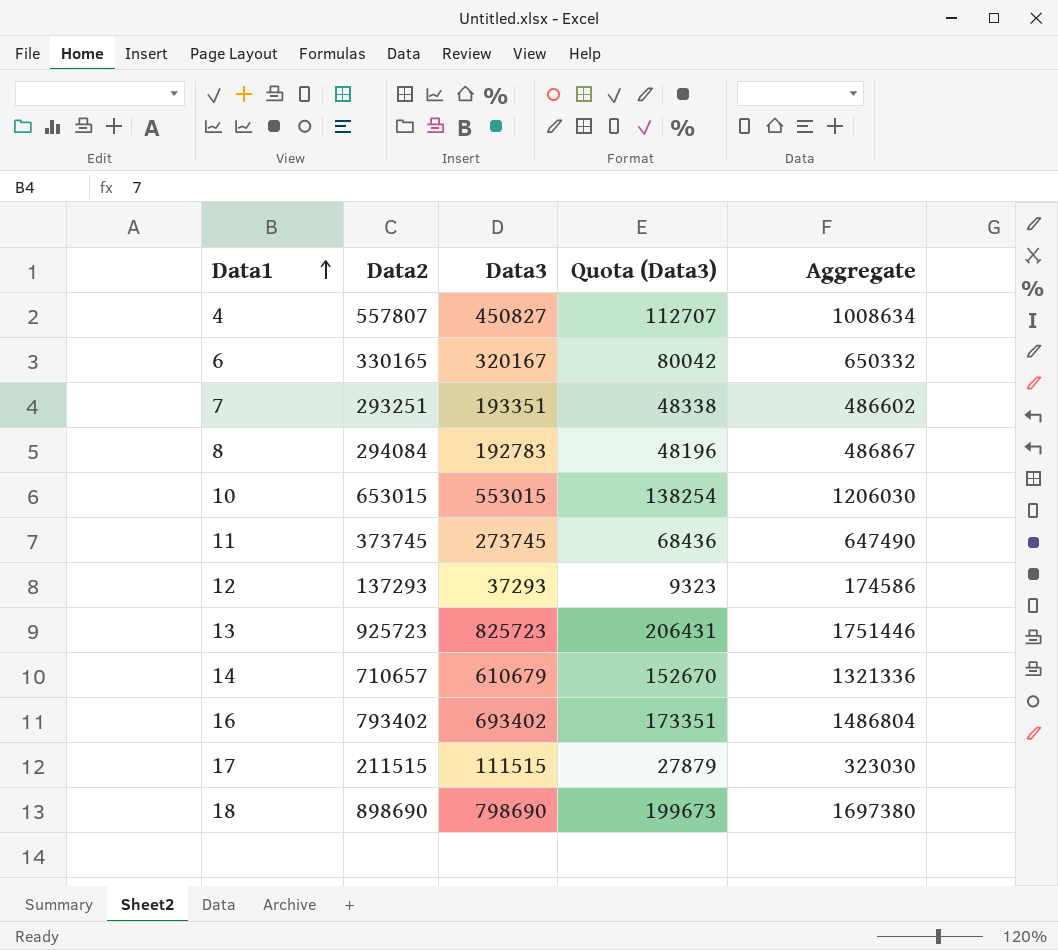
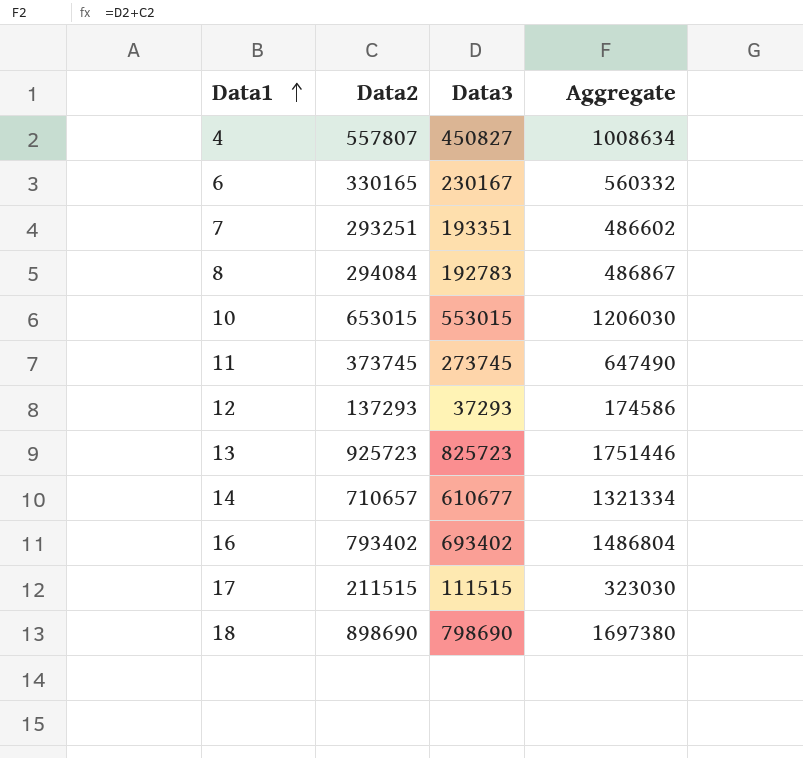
column Quota (Data3) | formula: [Data3] * 0.25 -> none
6 | Data3: 320167 -> 230167
6 | Aggregate: 650332 -> 560332
14 | Data3: 610679 -> 610677
14 | Aggregate: 1321336 -> 1321334

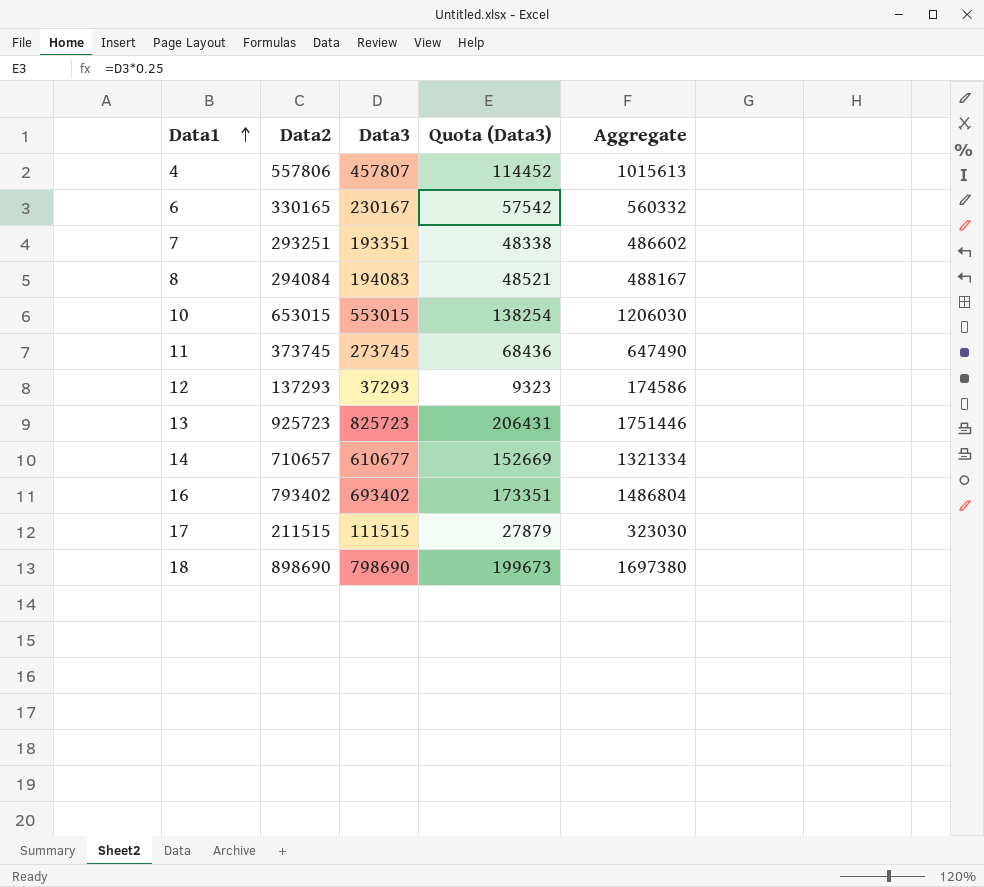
column Quota (Data3) | formula: none -> [Data3] * 0.25
4 | Data2: 557807 -> 557806
4 | Data3: 450827 -> 457807
4 | Aggregate: 1008634 -> 1015613
8 | Data3: 192783 -> 194083
8 | Aggregate: 486867 -> 488167

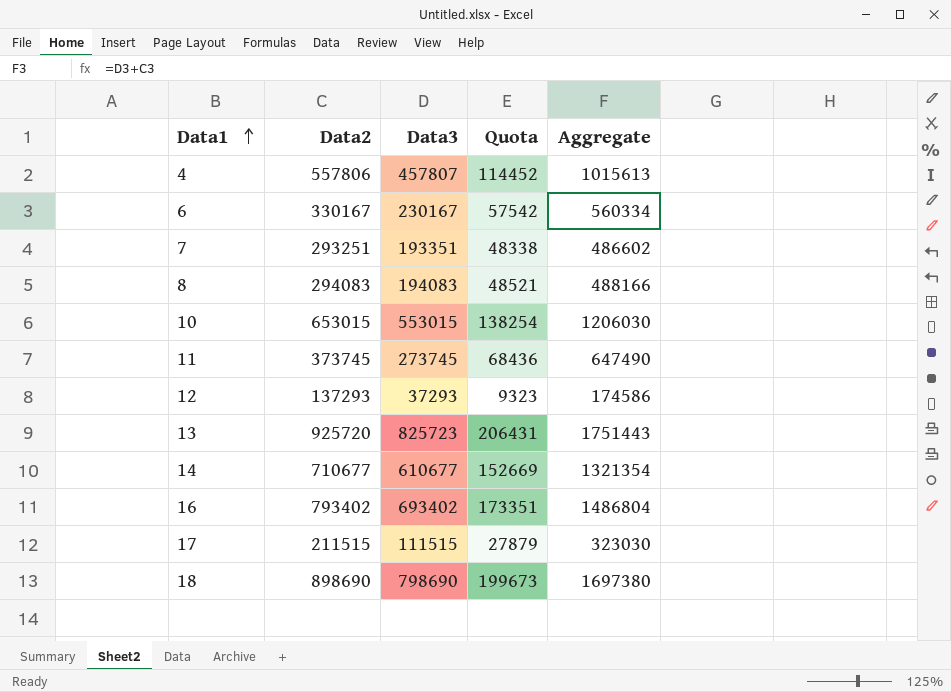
column name: Quota (Data3) -> Quota
6 | Data2: 330165 -> 330167
6 | Aggregate: 560332 -> 560334
8 | Data2: 294084 -> 294083
8 | Aggregate: 488167 -> 488166
13 | Data2: 925723 -> 925720
13 | Aggregate: 1751446 -> 1751443
14 | Data2: 710657 -> 710677
14 | Aggregate: 1321334 -> 1321354

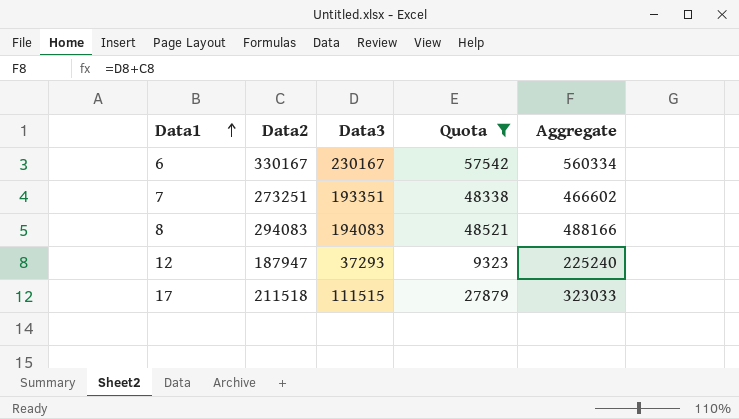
filter: none -> Quota <= 57542
7 | Data2: 293251 -> 273251
7 | Aggregate: 486602 -> 466602
12 | Data2: 137293 -> 187947
12 | Aggregate: 174586 -> 225240
17 | Data2: 211515 -> 211518
17 | Aggregate: 323030 -> 323033

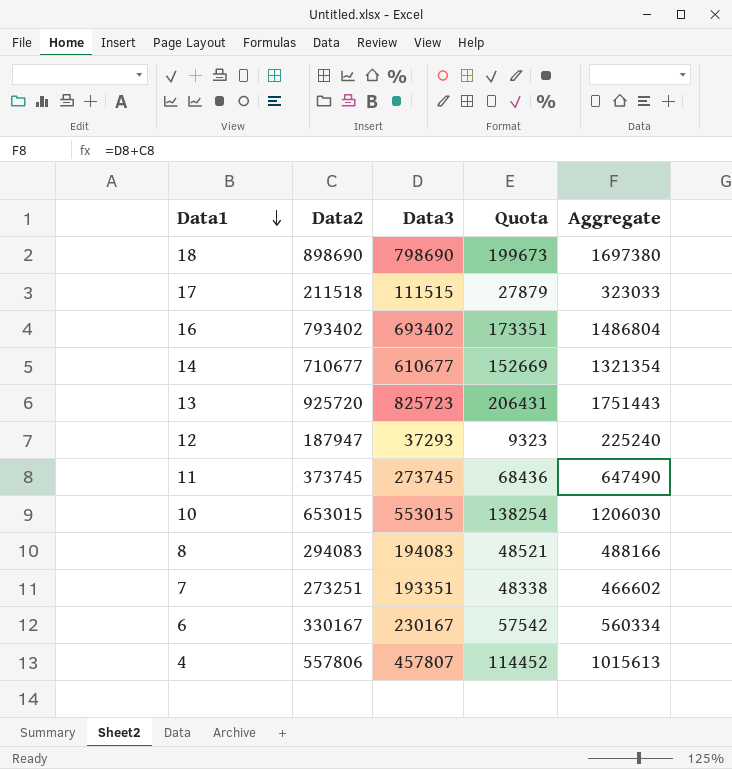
filter: Quota <= 57542 -> none
row order: Data1 ascending -> Data1 descending

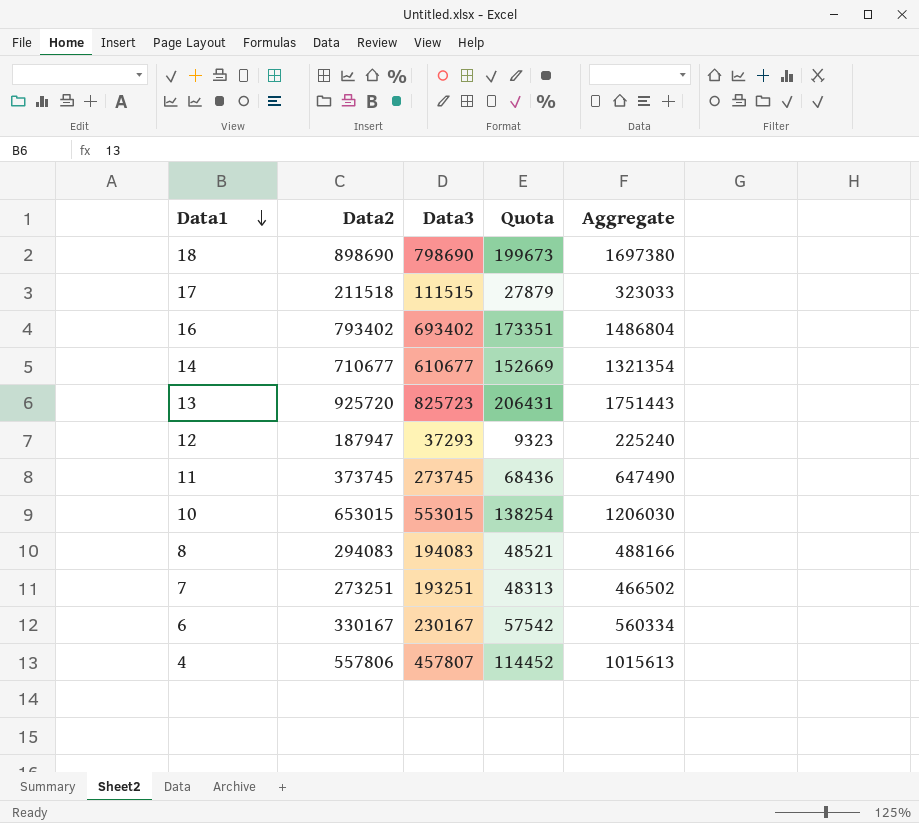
7 | Data3: 193351 -> 193251
7 | Quota: 48338 -> 48313
7 | Aggregate: 466602 -> 466502

